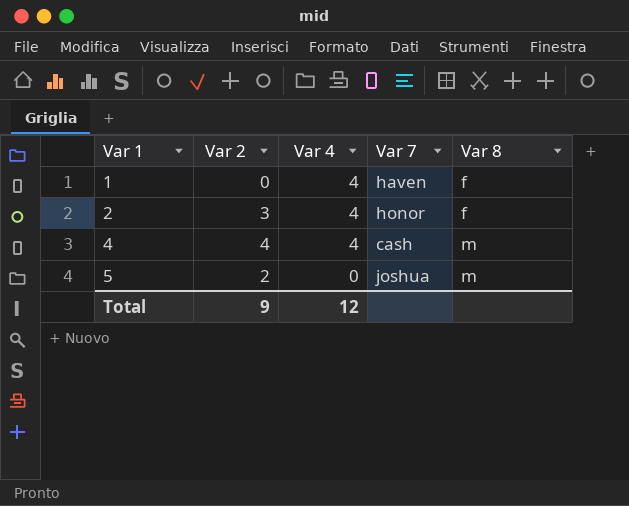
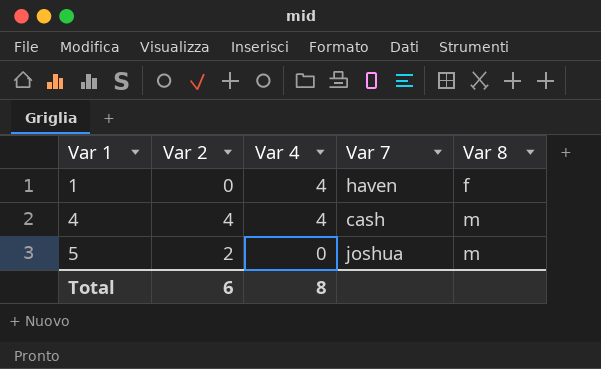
row 2: 3 | 4 | honor | f -> none
Total | Var 2: 9 -> 6
Total | Var 4: 12 -> 8

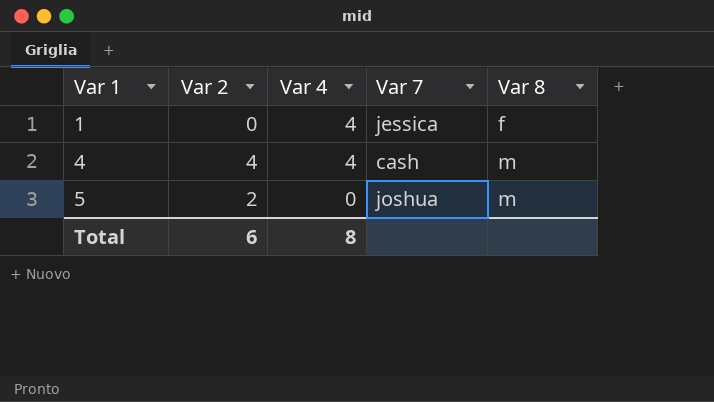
1 | Var 7: haven -> jessica

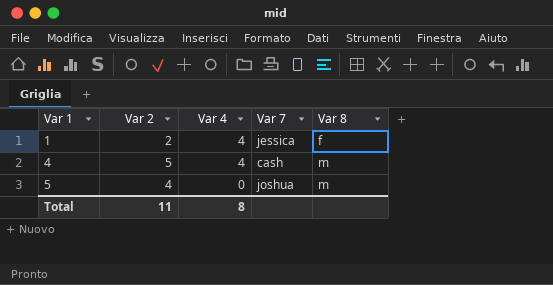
1 | Var 2: 0 -> 2
4 | Var 2: 4 -> 5
5 | Var 2: 2 -> 4
Total | Var 2: 6 -> 11

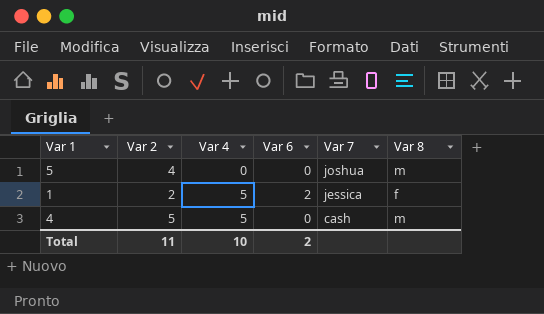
row order: Var 1 ascending -> Var 4 ascending
column Var 6 | position: none -> 4
1 | Var 4: 4 -> 5
4 | Var 4: 4 -> 5
Total | Var 4: 8 -> 10

